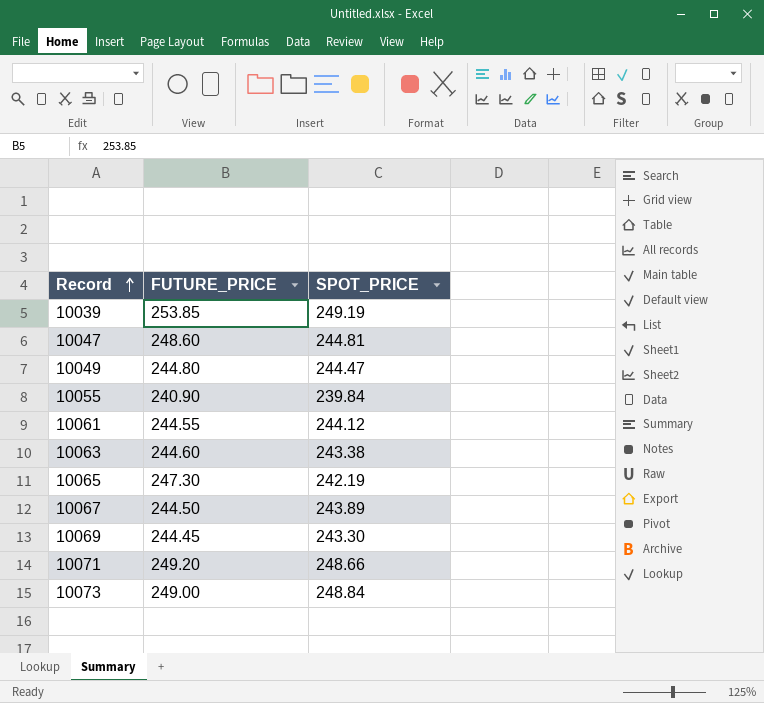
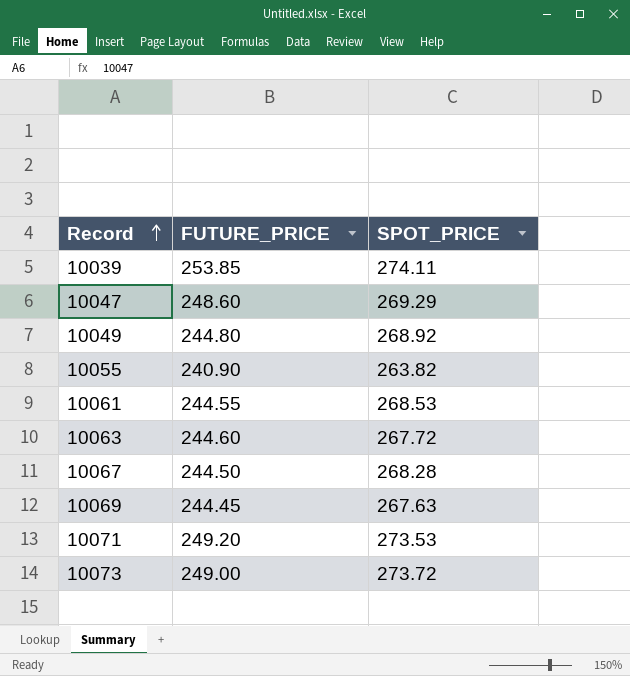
row 10065: 247.30 | 242.19 -> none
10039 | SPOT_PRICE: 249.19 -> 274.11
10047 | SPOT_PRICE: 244.81 -> 269.29
10049 | SPOT_PRICE: 244.47 -> 268.92
10055 | SPOT_PRICE: 239.84 -> 263.82
10061 | SPOT_PRICE: 244.12 -> 268.53
10063 | SPOT_PRICE: 243.38 -> 267.72
10067 | SPOT_PRICE: 243.89 -> 268.28
10069 | SPOT_PRICE: 243.30 -> 267.63
10071 | SPOT_PRICE: 248.66 -> 273.53
10073 | SPOT_PRICE: 248.84 -> 273.72

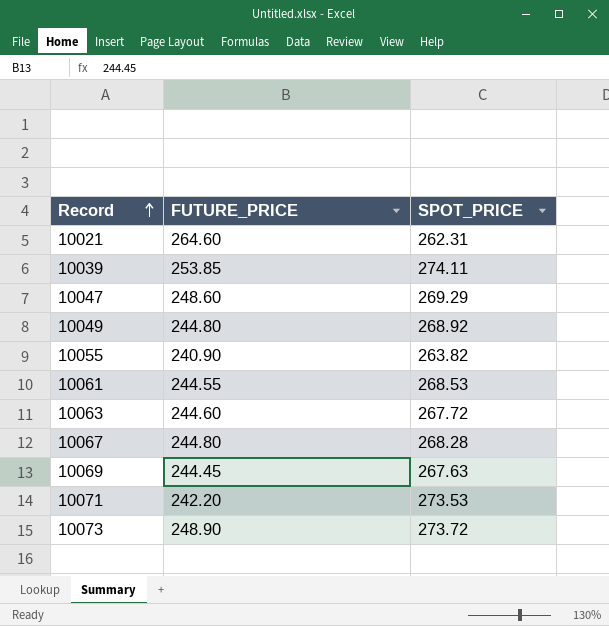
row 10021: none -> 264.60 | 262.31
10067 | FUTURE_PRICE: 244.50 -> 244.80
10071 | FUTURE_PRICE: 249.20 -> 242.20
10073 | FUTURE_PRICE: 249.00 -> 248.90

